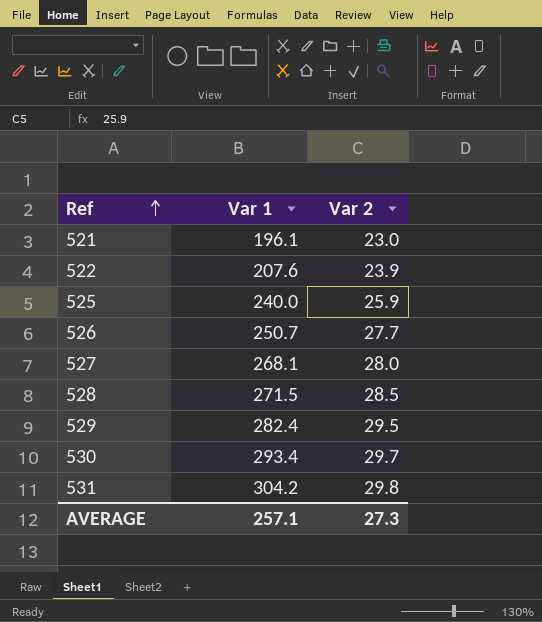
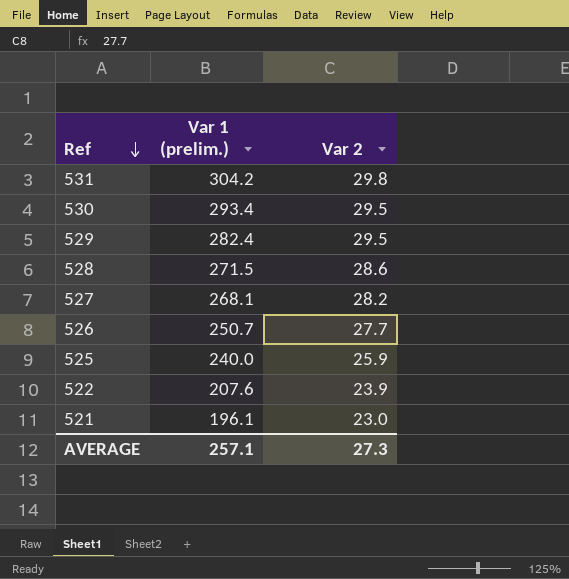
row order: Ref ascending -> Ref descending
column name: Var 1 -> Var 1 (prelim.)
530 | Var 2: 29.7 -> 29.5
528 | Var 2: 28.5 -> 28.6
527 | Var 2: 28.0 -> 28.2

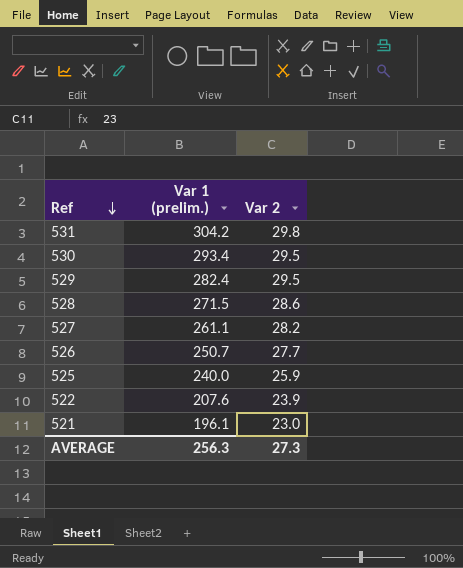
527 | Var 1 (prelim.): 268.1 -> 261.1
AVERAGE | Var 1 (prelim.): 257.1 -> 256.3

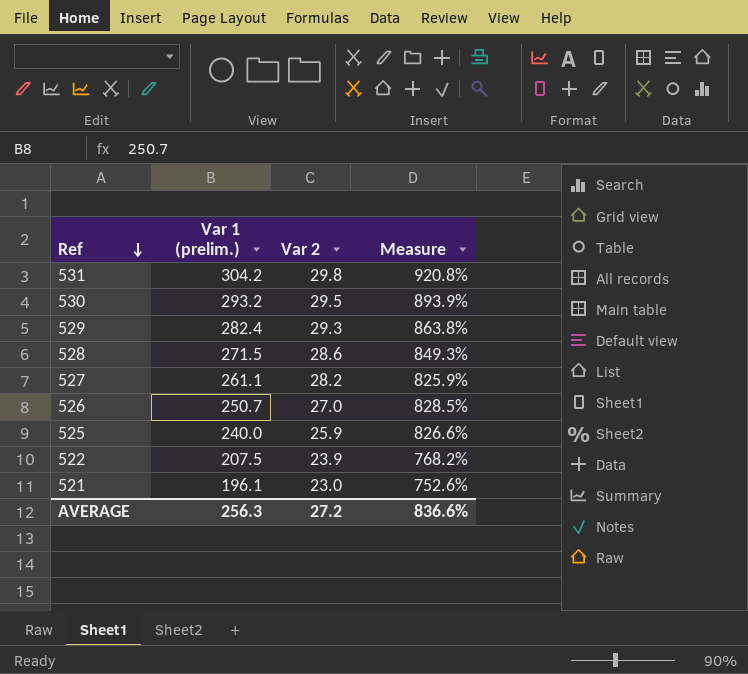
column Measure | formula: none -> ([Var 1 (prelim.)] - [Var 2]) / [Var 2]
530 | Var 1 (prelim.): 293.4 -> 293.2
529 | Var 2: 29.5 -> 29.3
526 | Var 2: 27.7 -> 27.0
522 | Var 1 (prelim.): 207.6 -> 207.5
AVERAGE | Var 2: 27.3 -> 27.2

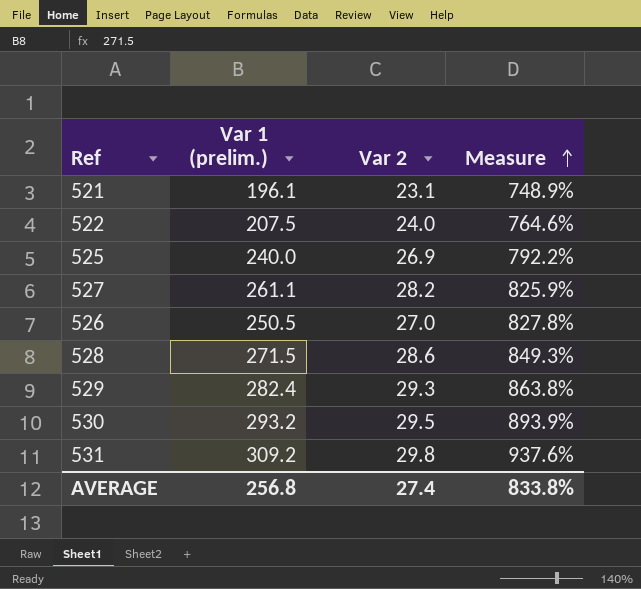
row order: Ref descending -> Measure ascending
521 | Var 2: 23.0 -> 23.1
521 | Measure: 752.6% -> 748.9%
522 | Var 2: 23.9 -> 24.0
522 | Measure: 768.2% -> 764.6%
525 | Var 2: 25.9 -> 26.9
525 | Measure: 826.6% -> 792.2%
526 | Var 1 (prelim.): 250.7 -> 250.5
526 | Measure: 828.5% -> 827.8%
531 | Var 1 (prelim.): 304.2 -> 309.2
531 | Measure: 920.8% -> 937.6%
AVERAGE | Var 1 (prelim.): 256.3 -> 256.8
AVERAGE | Var 2: 27.2 -> 27.4
AVERAGE | Measure: 836.6% -> 833.8%

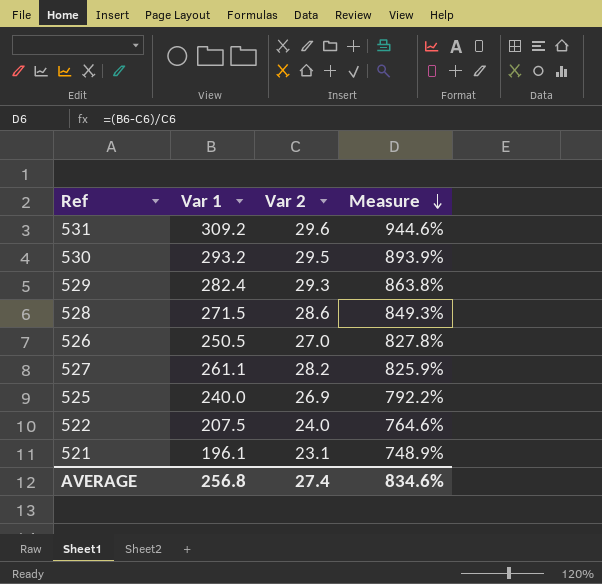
row order: Measure ascending -> Measure descending
column name: Var 1 (prelim.) -> Var 1
531 | Var 2: 29.8 -> 29.6
531 | Measure: 937.6% -> 944.6%
AVERAGE | Measure: 833.8% -> 834.6%

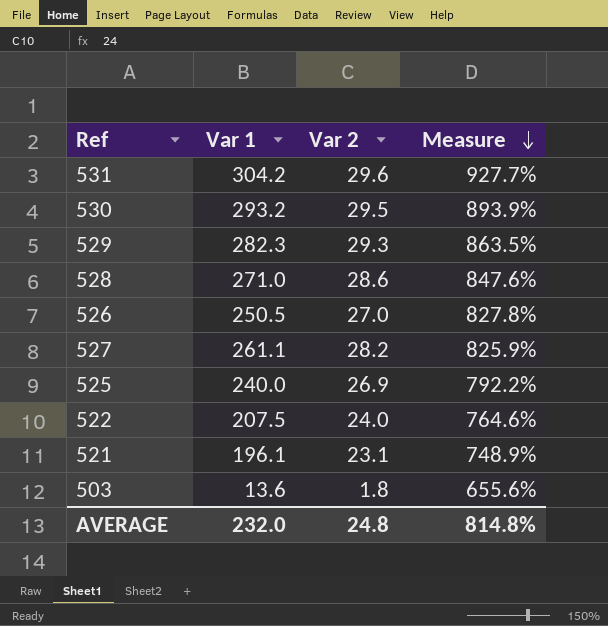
531 | Var 1: 309.2 -> 304.2
531 | Measure: 944.6% -> 927.7%
529 | Var 1: 282.4 -> 282.3
529 | Measure: 863.8% -> 863.5%
528 | Var 1: 271.5 -> 271.0
528 | Measure: 849.3% -> 847.6%
row 503: none -> 13.6 | 1.8 | 655.6%
AVERAGE | Var 1: 256.8 -> 232.0
AVERAGE | Var 2: 27.4 -> 24.8
AVERAGE | Measure: 834.6% -> 814.8%

